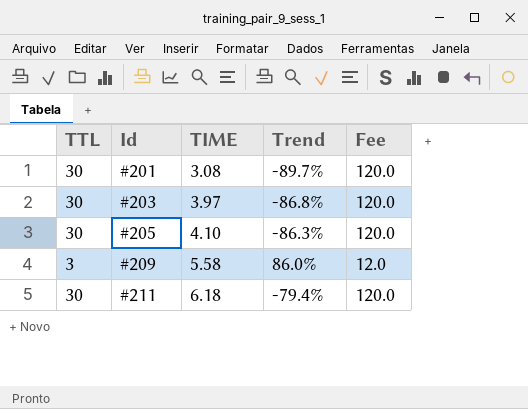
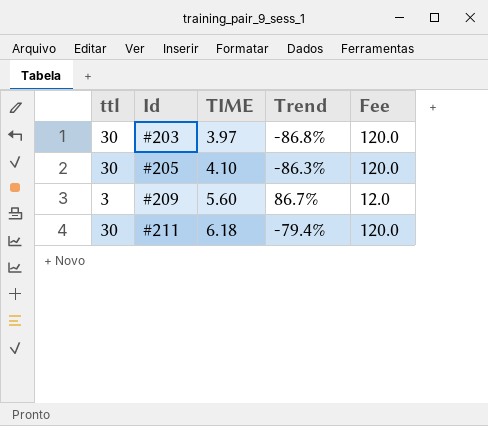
column name: TTL -> ttl
row #201: 30 | 3.08 | -89.7% | 120.0 -> none
#209 | TIME: 5.58 -> 5.60
#209 | Trend: 86.0% -> 86.7%

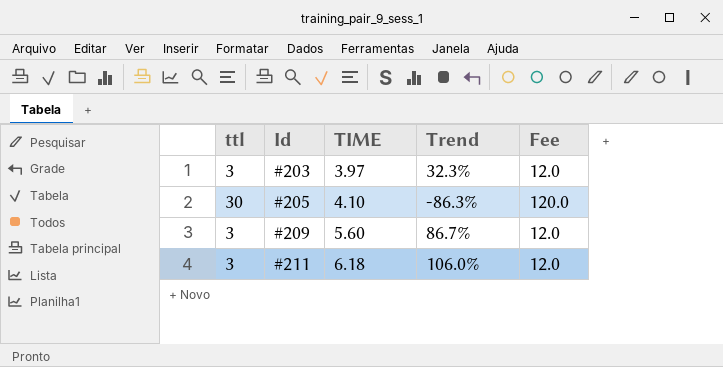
#203 | ttl: 30 -> 3
#203 | Trend: -86.8% -> 32.3%
#203 | Fee: 120.0 -> 12.0
#211 | ttl: 30 -> 3
#211 | Trend: -79.4% -> 106.0%
#211 | Fee: 120.0 -> 12.0

